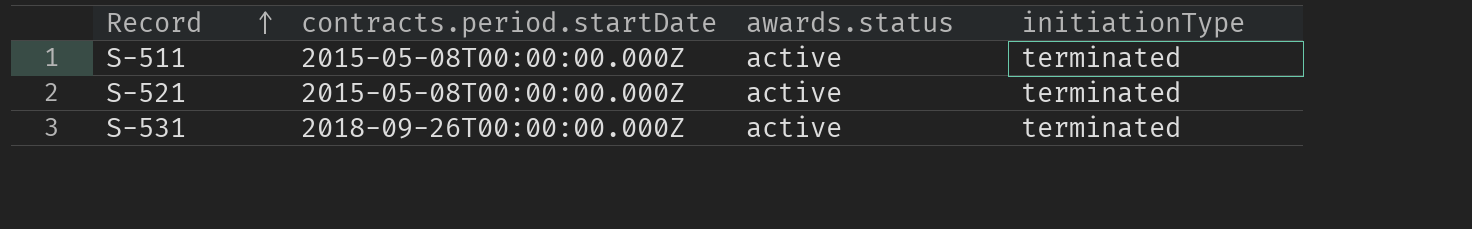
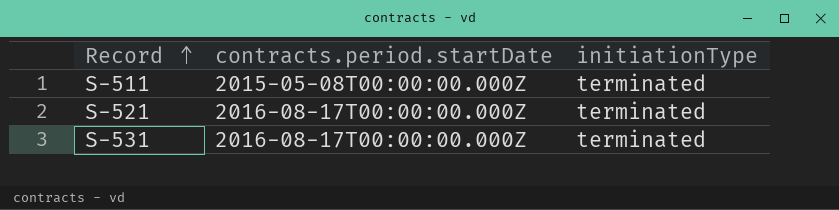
column awards.status | position: 3 -> none
S-521 | contracts.period.startDate: 2015-05-08T00:00:00.000Z -> 2016-08-17T00:00:00.000Z
S-531 | contracts.period.startDate: 2018-09-26T00:00:00.000Z -> 2016-08-17T00:00:00.000Z

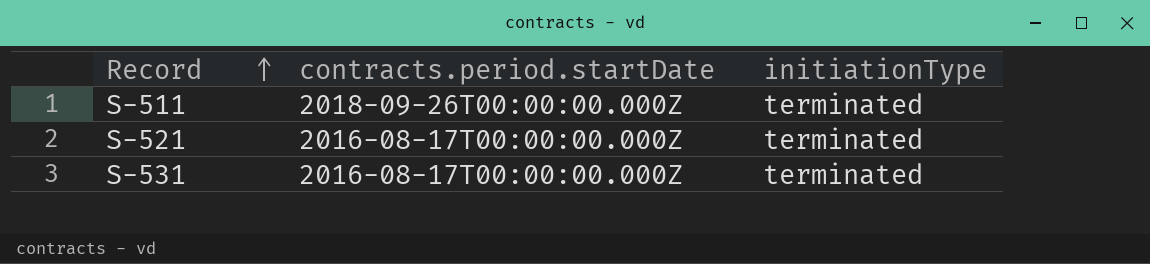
S-511 | contracts.period.startDate: 2015-05-08T00:00:00.000Z -> 2018-09-26T00:00:00.000Z

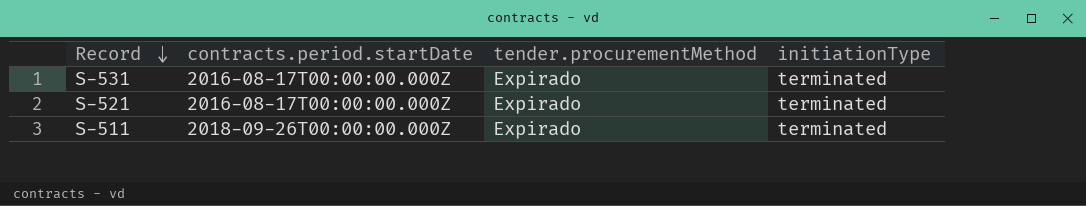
row order: Record ascending -> Record descending
column tender.procurementMethod | position: none -> 3

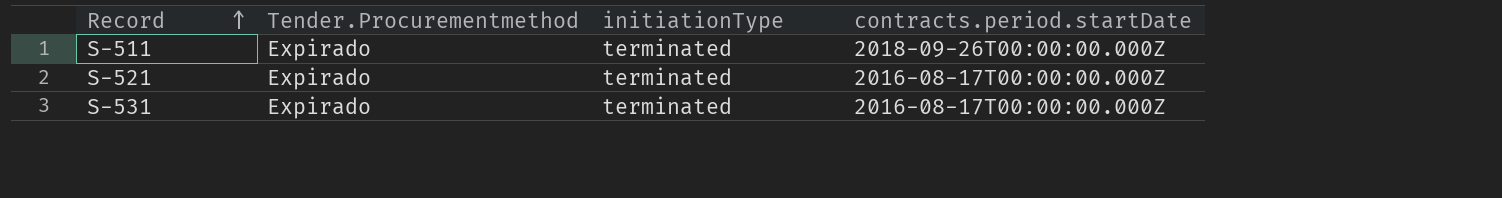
row order: Record descending -> Record ascending
column name: tender.procurementMethod -> Tender.Procurementmethod
column contracts.period.startDate | position: 2 -> 4

